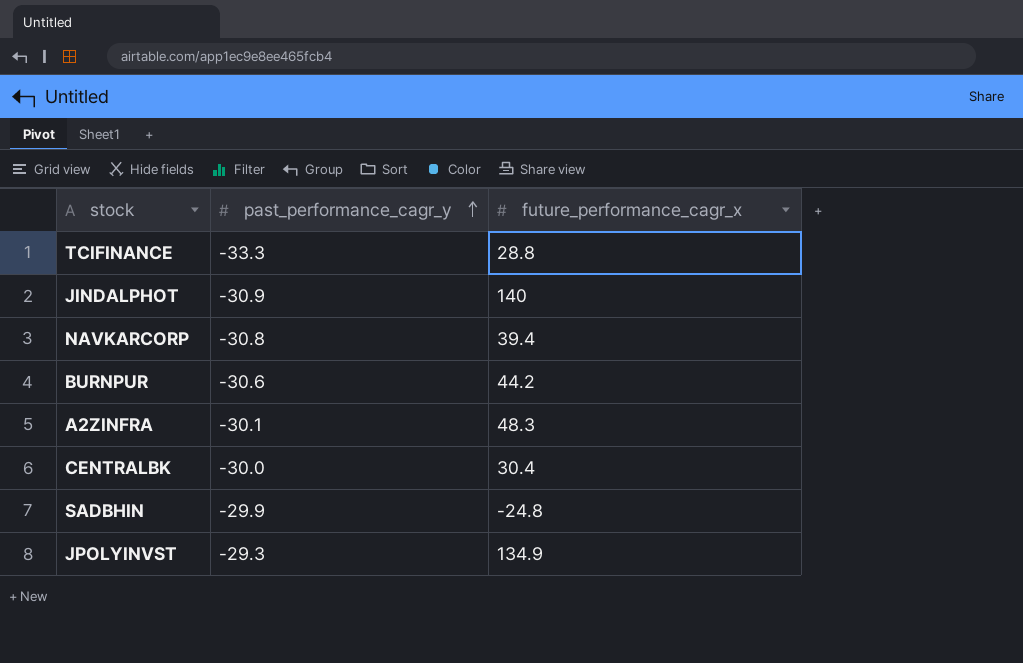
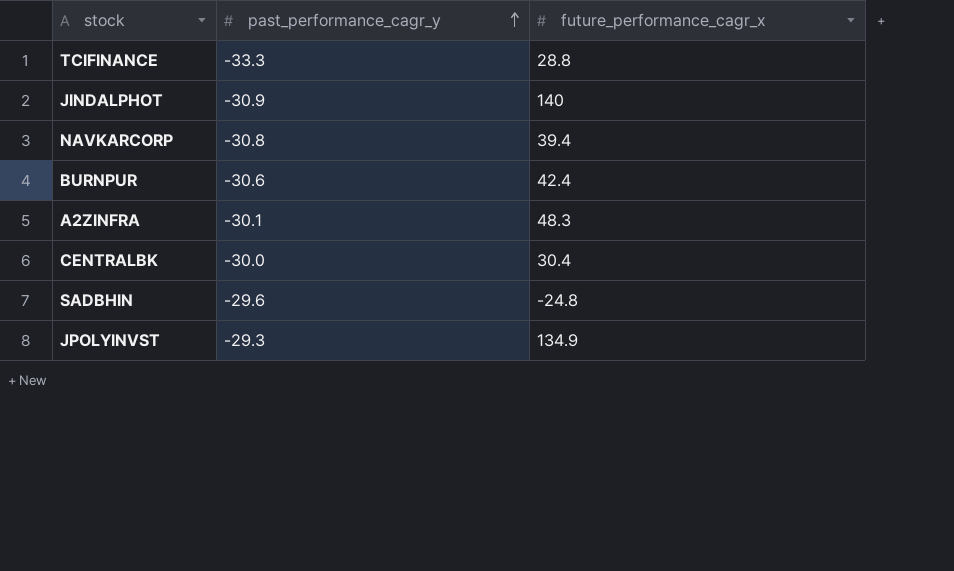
BURNPUR | future_performance_cagr_x: 44.2 -> 42.4
SADBHIN | past_performance_cagr_y: -29.9 -> -29.6

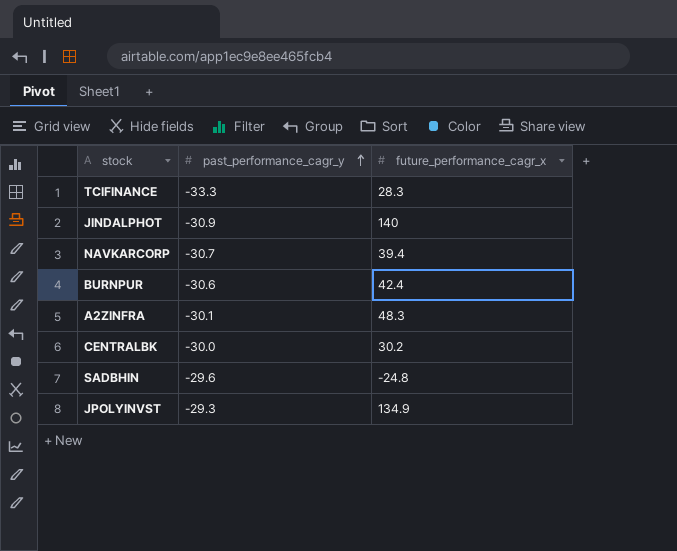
TCIFINANCE | future_performance_cagr_x: 28.8 -> 28.3
NAVKARCORP | past_performance_cagr_y: -30.8 -> -30.7
CENTRALBK | future_performance_cagr_x: 30.4 -> 30.2

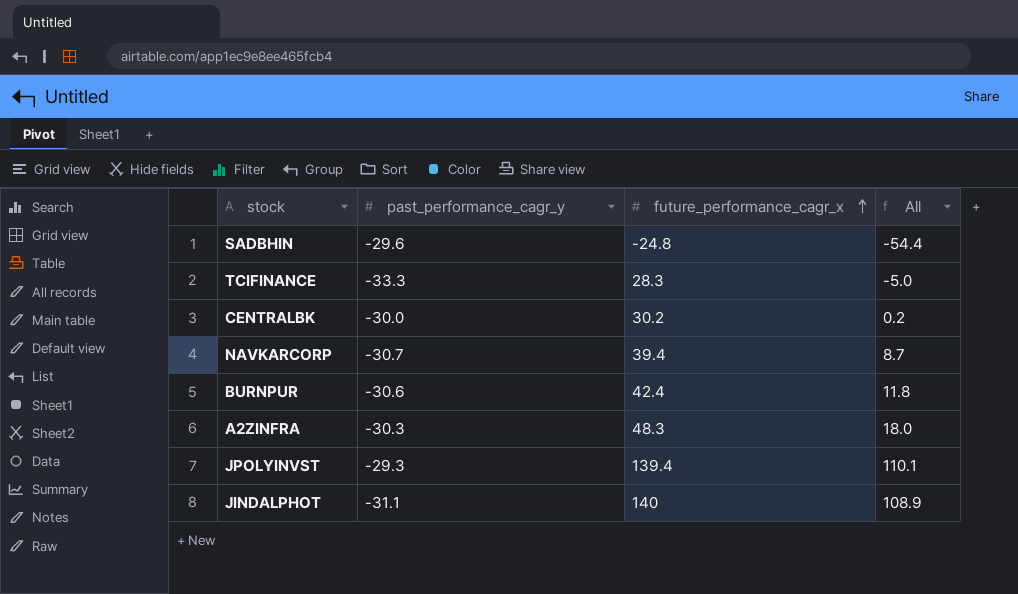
row order: past_performance_cagr_y ascending -> future_performance_cagr_x ascending
column All | formula: none -> [past_performance_cagr_y] + [future_performance_cagr_x]
A2ZINFRA | past_performance_cagr_y: -30.1 -> -30.3
JPOLYINVST | future_performance_cagr_x: 134.9 -> 139.4
JINDALPHOT | past_performance_cagr_y: -30.9 -> -31.1

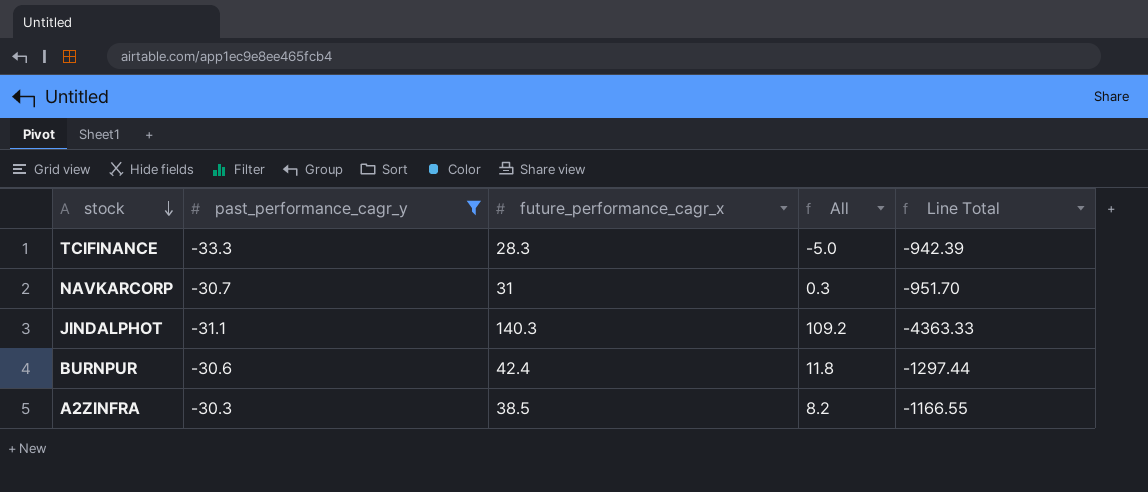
filter: none -> past_performance_cagr_y <= -30.3
row order: future_performance_cagr_x ascending -> stock descending
column Line Total | formula: none -> [past_performance_cagr_y] * [future_performance_cagr_x]
NAVKARCORP | future_performance_cagr_x: 39.4 -> 31
NAVKARCORP | All: 8.7 -> 0.3
JINDALPHOT | future_performance_cagr_x: 140 -> 140.3
JINDALPHOT | All: 108.9 -> 109.2
A2ZINFRA | future_performance_cagr_x: 48.3 -> 38.5
A2ZINFRA | All: 18.0 -> 8.2

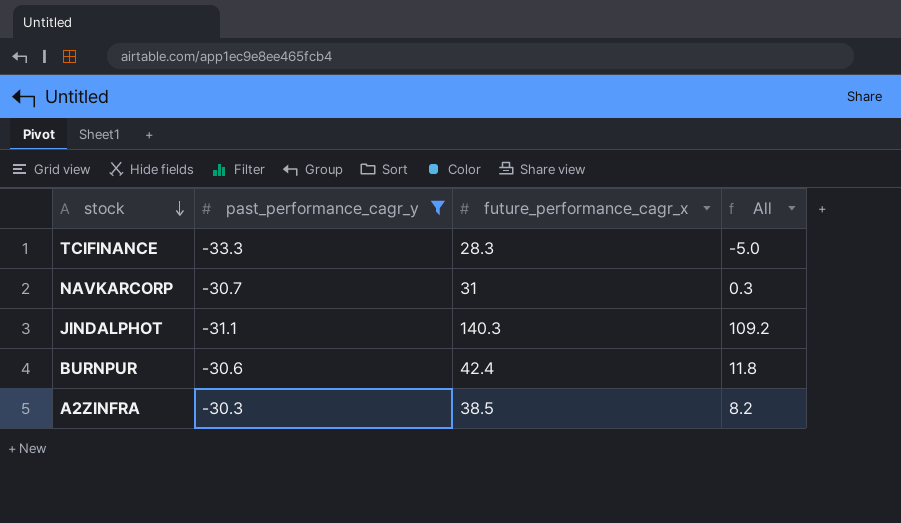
column Line Total | formula: [past_performance_cagr_y] * [future_performance_cagr_x] -> none

